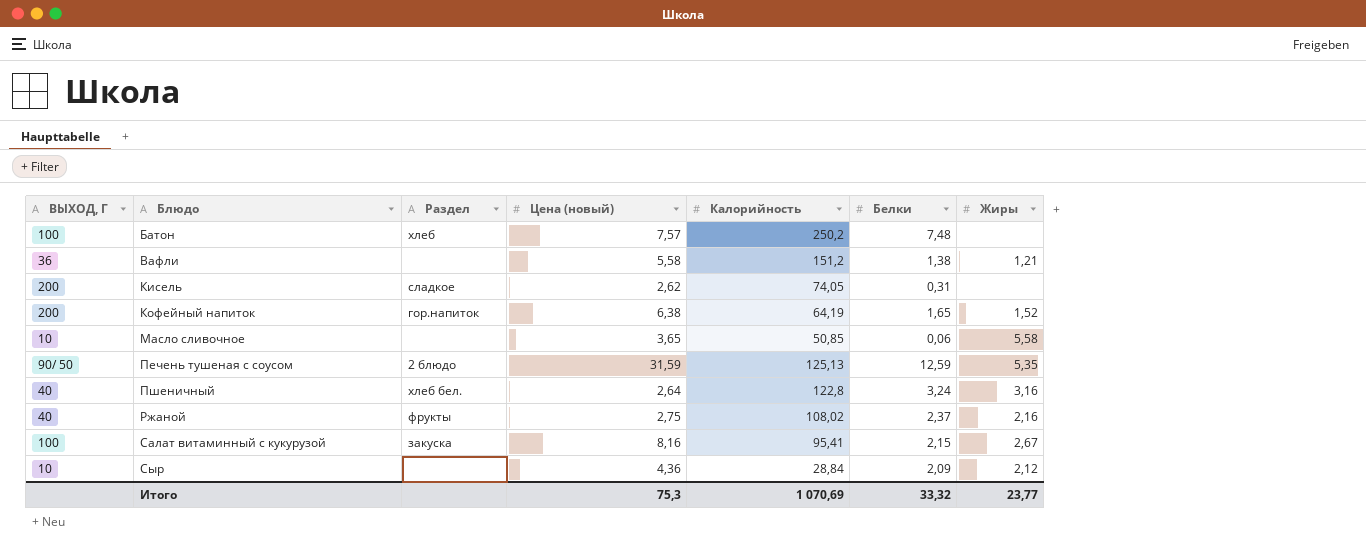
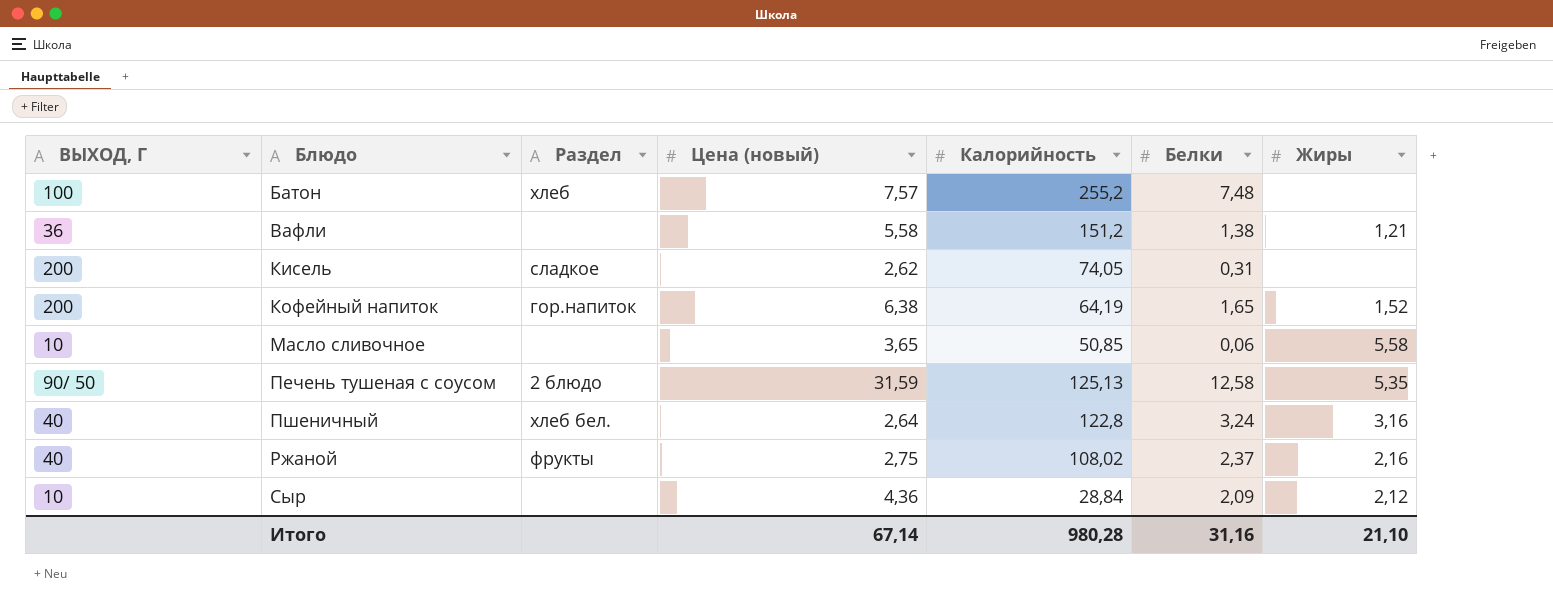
row Салат витаминный с кукурузой: 100 | закуска | 8,16 | 95,41 | 2,15 | 2,67 -> none
Батон | Калорийность: 250,2 -> 255,2
Печень тушеная с соусом | Белки: 12,59 -> 12,58
Итого | Цена (новый): 75,3 -> 67,14
Итого | Калорийность: 1 070,69 -> 980,28
Итого | Белки: 33,32 -> 31,16
Итого | Жиры: 23,77 -> 21,10

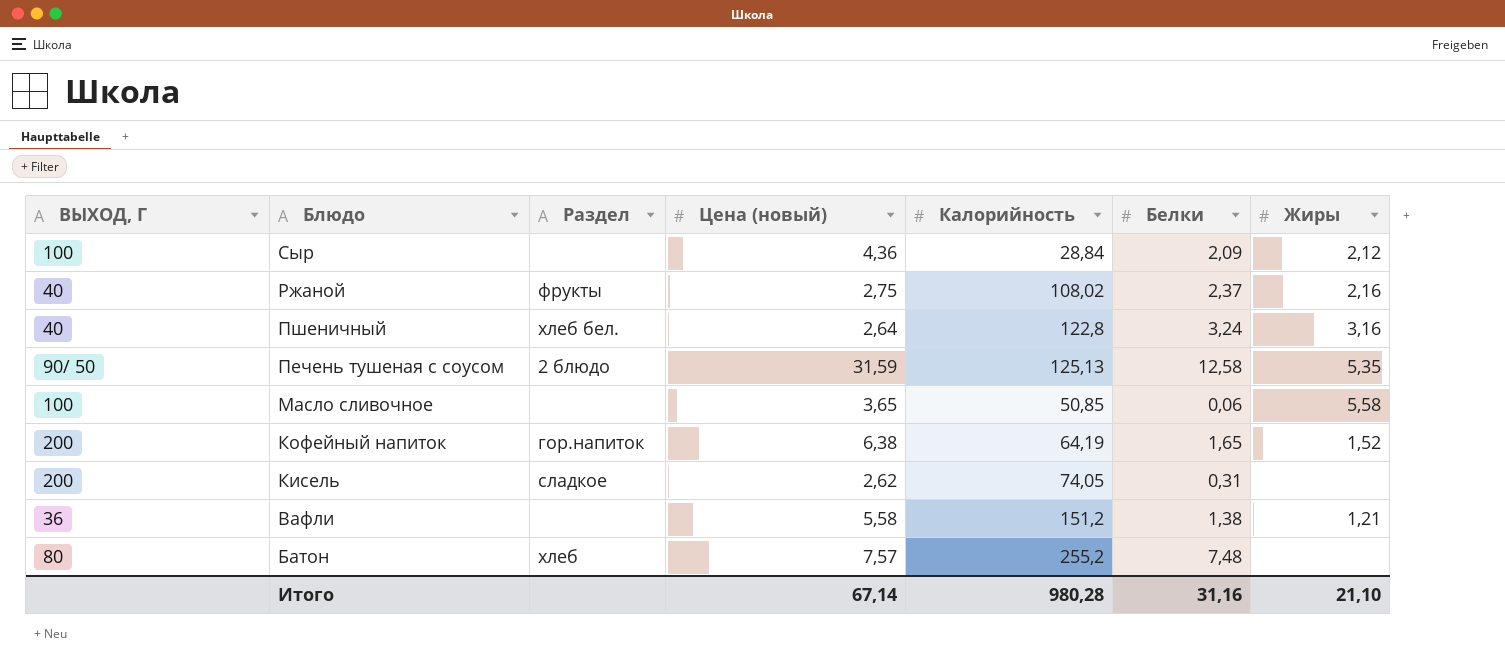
row order: Блюдо ascending -> Блюдо descending
Сыр | ВЫХОД, Г: 10 -> 100
Масло сливочное | ВЫХОД, Г: 10 -> 100
Батон | ВЫХОД, Г: 100 -> 80

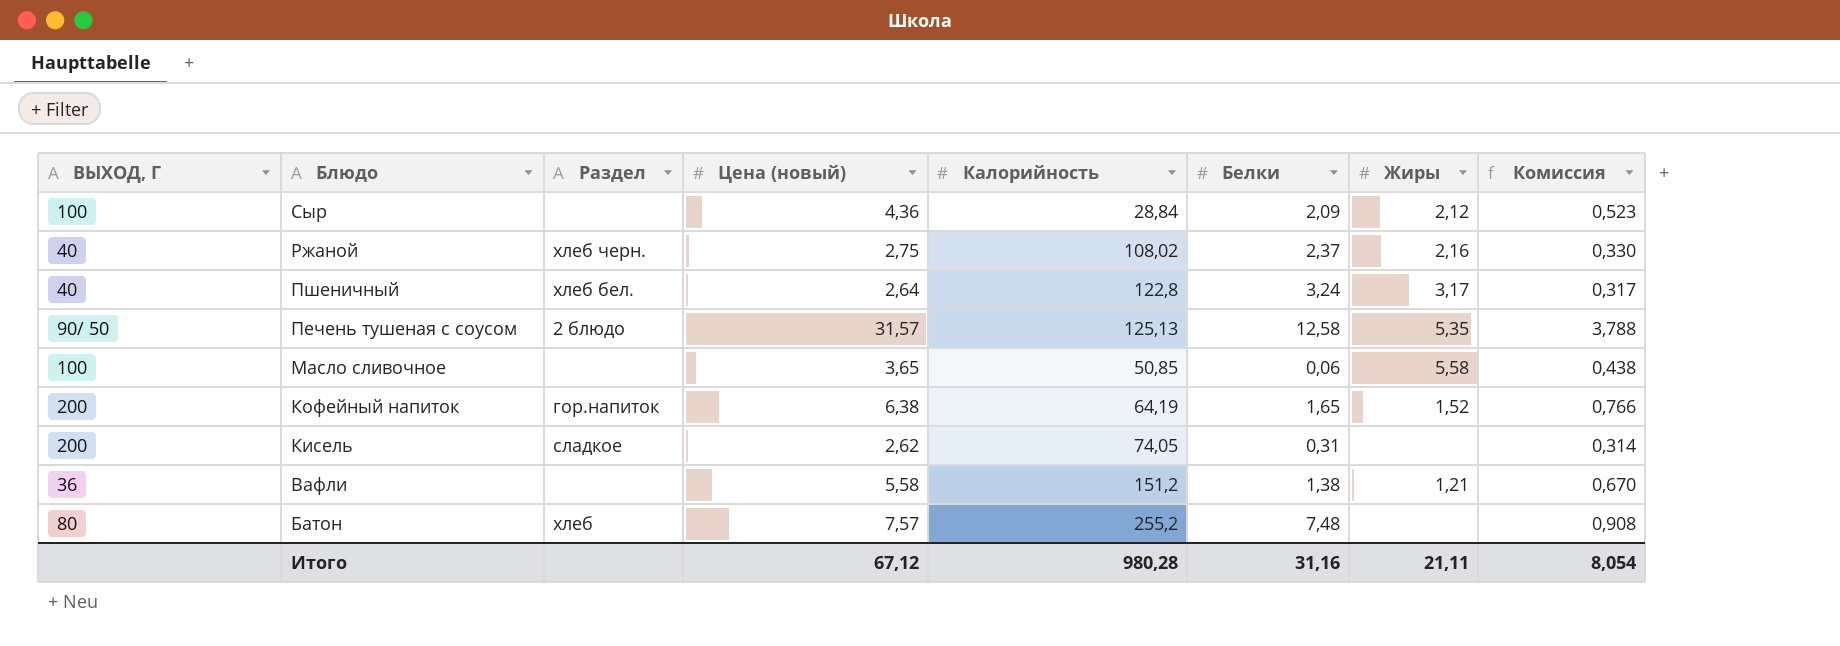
column Комиссия | formula: none -> [Цена (новый)] * 0,12
Ржаной | Раздел: фрукты -> хлеб черн.
Пшеничный | Жиры: 3,16 -> 3,17
Печень тушеная с соусом | Цена (новый): 31,59 -> 31,57
Итого | Цена (новый): 67,14 -> 67,12
Итого | Жиры: 21,10 -> 21,11

